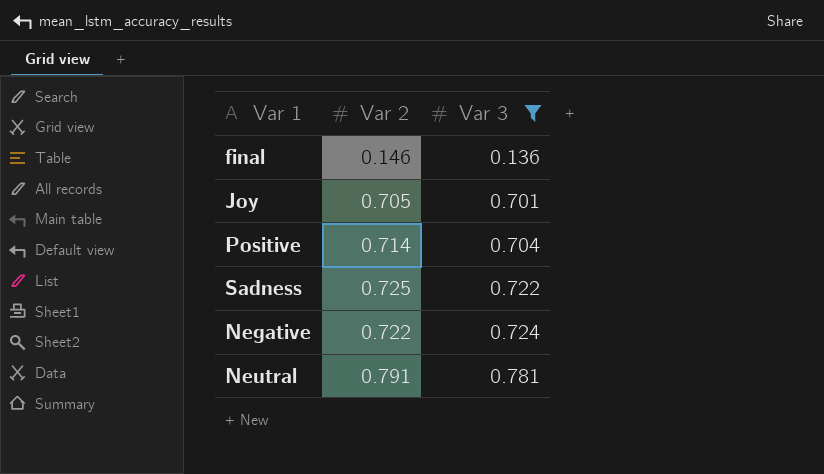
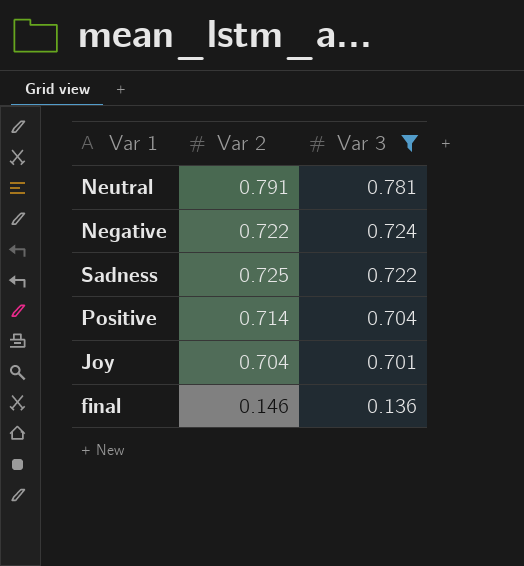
row order: Var 3 ascending -> Var 3 descending
Joy | Var 2: 0.705 -> 0.704

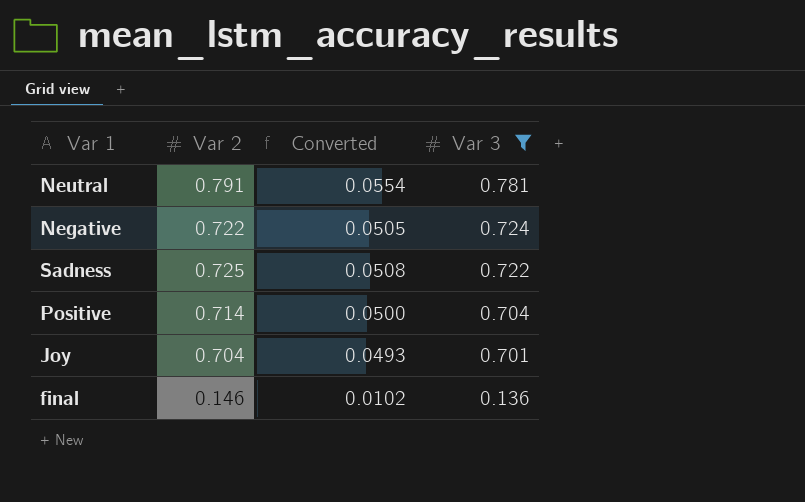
column Converted | formula: none -> [Var 2] * 0.07

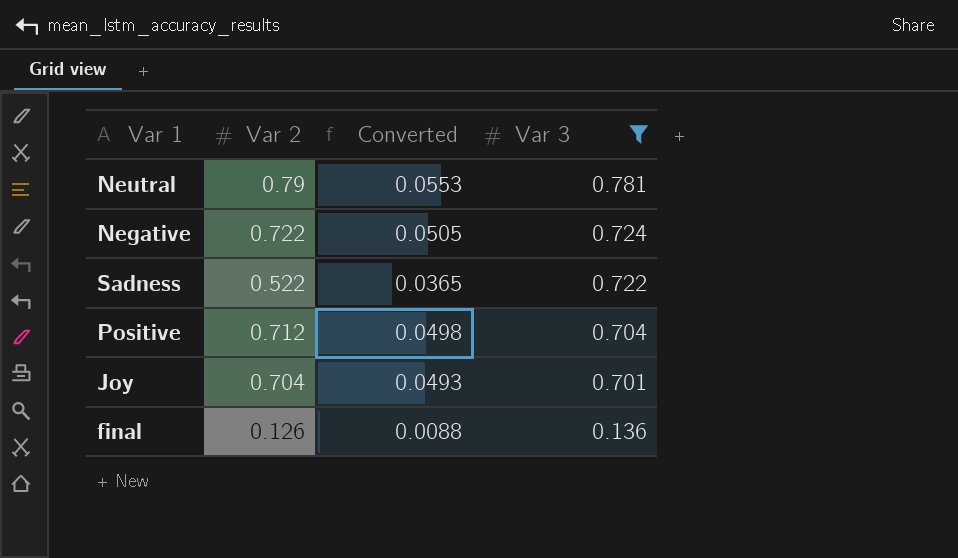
Neutral | Var 2: 0.791 -> 0.79
Neutral | Converted: 0.0554 -> 0.0553
Sadness | Var 2: 0.725 -> 0.522
Sadness | Converted: 0.0508 -> 0.0365
Positive | Var 2: 0.714 -> 0.712
Positive | Converted: 0.0500 -> 0.0498
final | Var 2: 0.146 -> 0.126
final | Converted: 0.0102 -> 0.0088

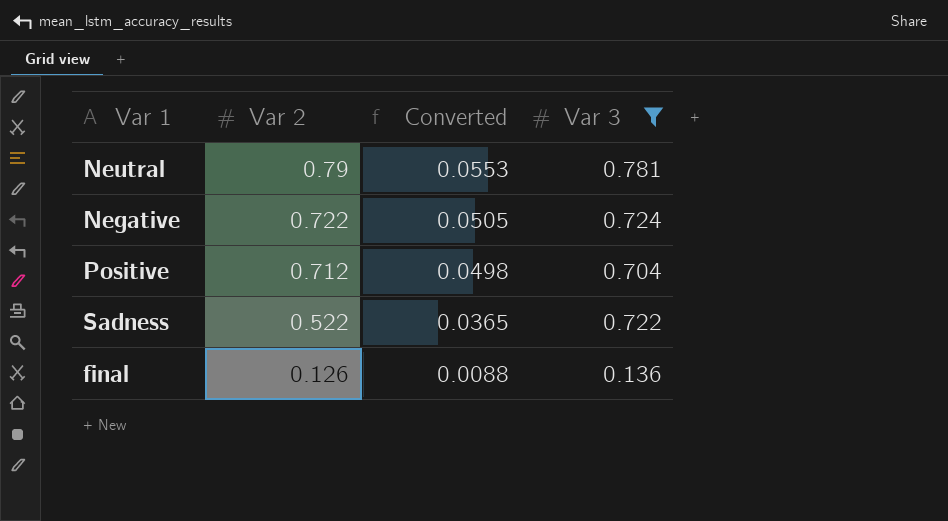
row order: Var 3 descending -> Var 2 descending
row Joy: 0.704 | 0.0493 | 0.701 -> none

